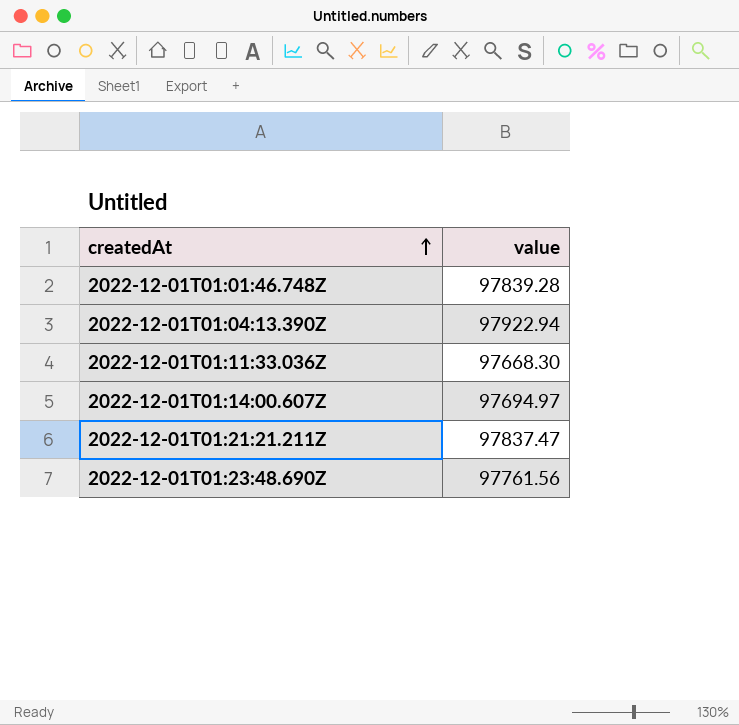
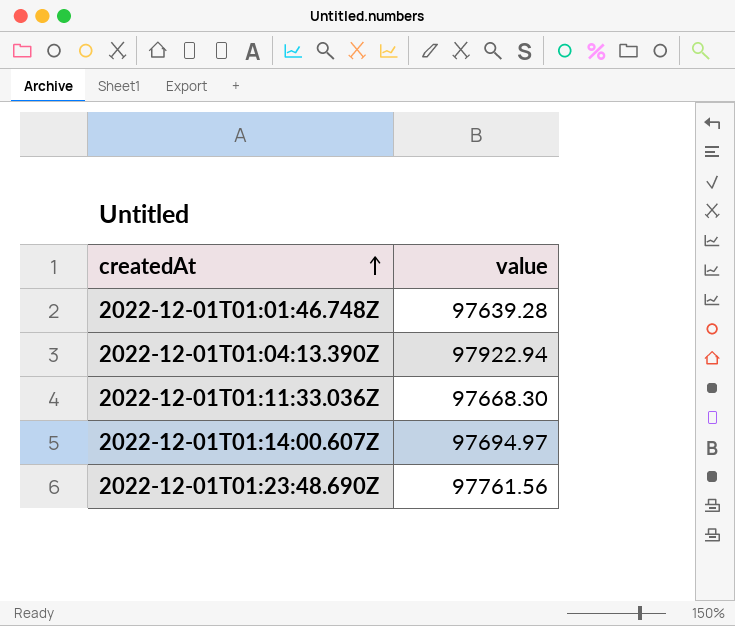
row 2022-12-01T01:21:21.211Z: 97837.47 -> none
2022-12-01T01:01:46.748Z | value: 97839.28 -> 97639.28

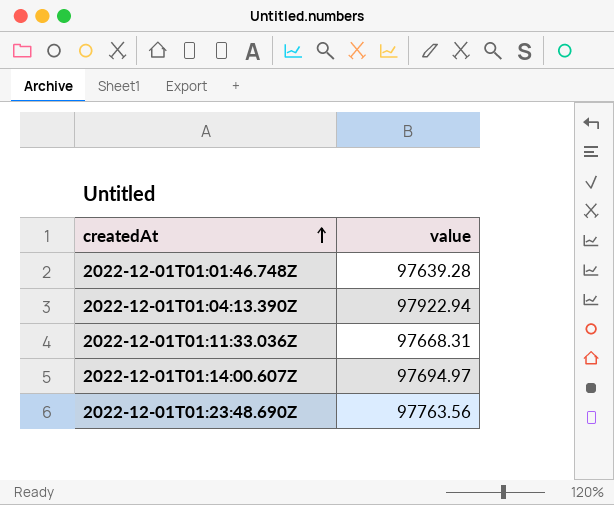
2022-12-01T01:11:33.036Z | value: 97668.30 -> 97668.31
2022-12-01T01:23:48.690Z | value: 97761.56 -> 97763.56

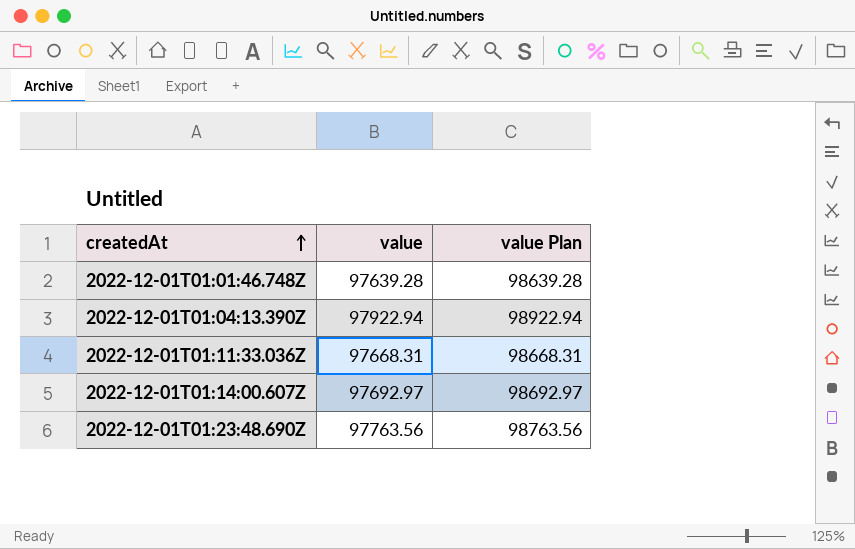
column value Plan | formula: none -> [value] + 1000
2022-12-01T01:14:00.607Z | value: 97694.97 -> 97692.97

